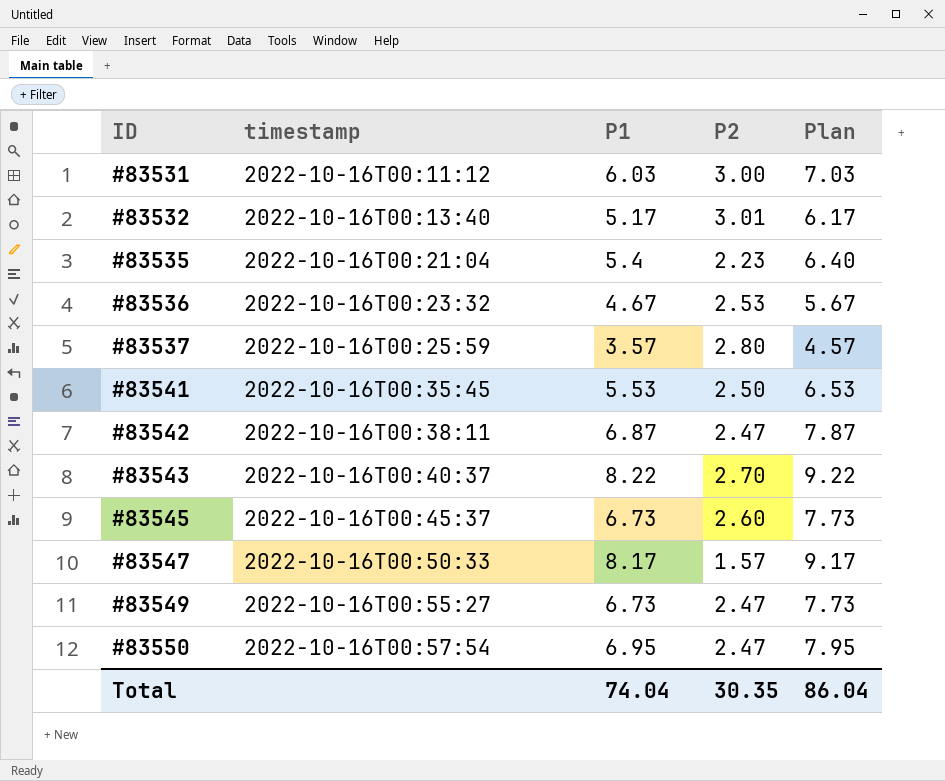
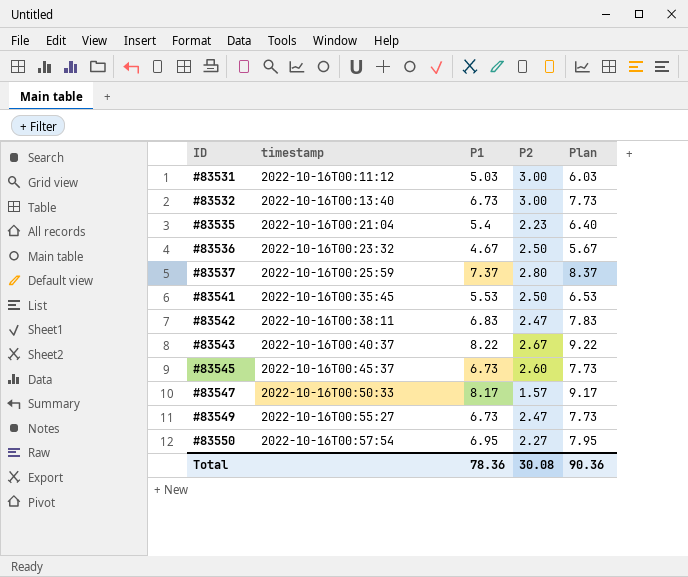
#83531 | P1: 6.03 -> 5.03
#83531 | Plan: 7.03 -> 6.03
#83532 | P1: 5.17 -> 6.73
#83532 | P2: 3.01 -> 3.00
#83532 | Plan: 6.17 -> 7.73
#83536 | P2: 2.53 -> 2.50
#83537 | P1: 3.57 -> 7.37
#83537 | Plan: 4.57 -> 8.37
#83542 | P1: 6.87 -> 6.83
#83542 | Plan: 7.87 -> 7.83
#83543 | P2: 2.70 -> 2.67
#83550 | P2: 2.47 -> 2.27
Total | P1: 74.04 -> 78.36
Total | P2: 30.35 -> 30.08
Total | Plan: 86.04 -> 90.36

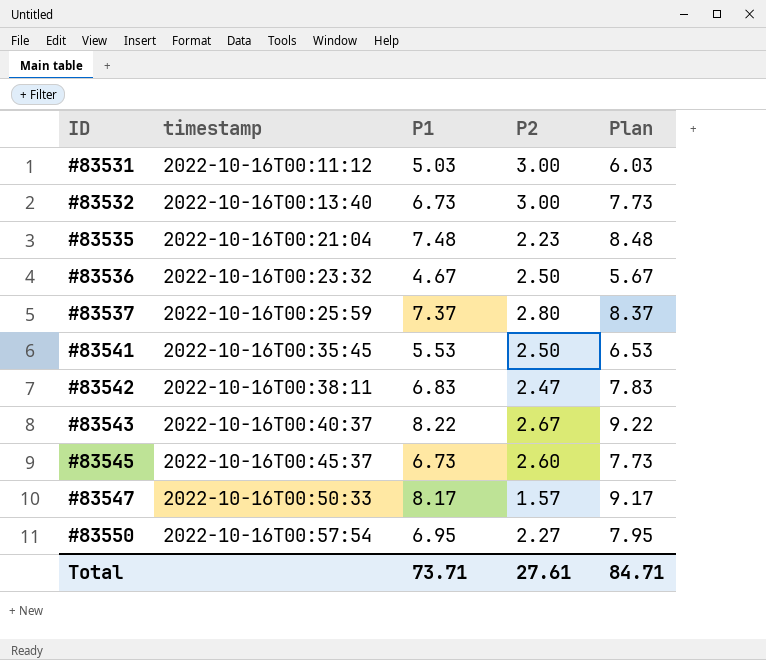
row #83549: 2022-10-16T00:55:27 | 6.73 | 2.47 | 7.73 -> none
#83535 | P1: 5.4 -> 7.48
#83535 | Plan: 6.40 -> 8.48
Total | P1: 78.36 -> 73.71
Total | P2: 30.08 -> 27.61
Total | Plan: 90.36 -> 84.71

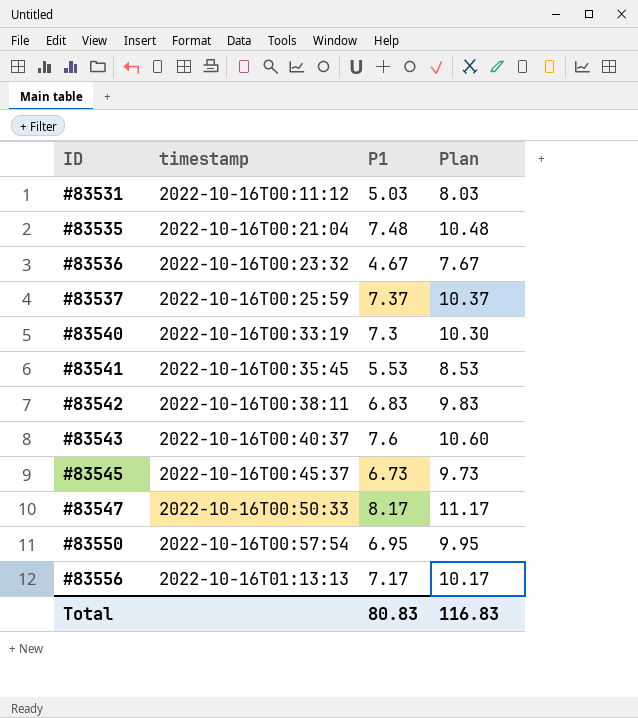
column P2 | position: 4 -> none
column Plan | formula: [P1] + 1 -> [P1] + 3
row #83532: 2022-10-16T00:13:40 | 6.73 | 3.00 | 7.73 -> none
row #83540: none -> 2022-10-16T00:33:19 | 7.3 | 10.30
#83543 | P1: 8.22 -> 7.6
row #83556: none -> 2022-10-16T01:13:13 | 7.17 | 10.17
Total | P1: 73.71 -> 80.83
Total | Plan: 84.71 -> 116.83

